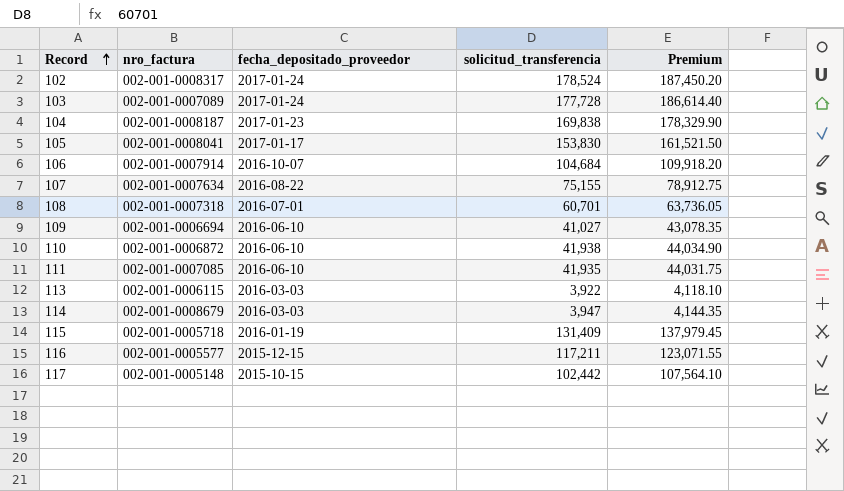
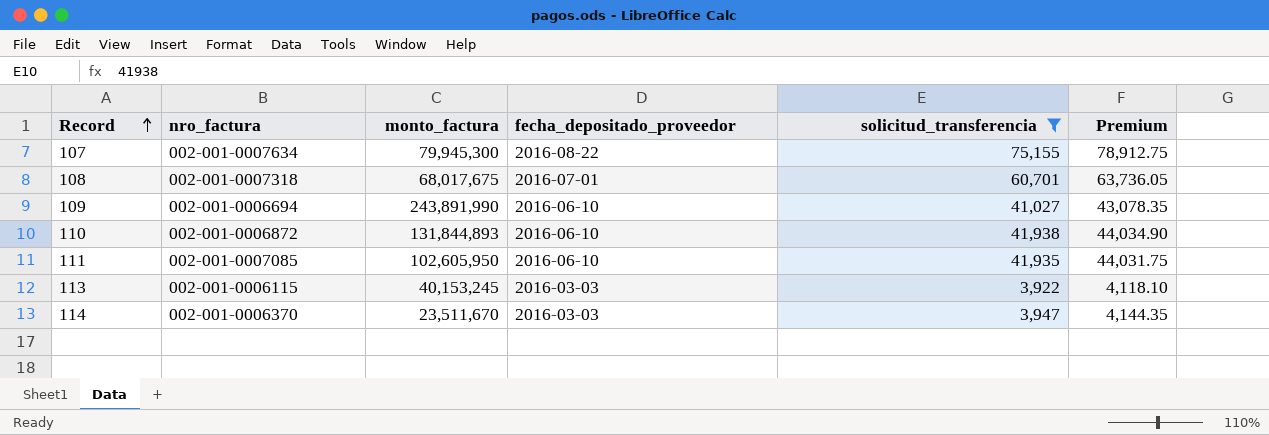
filter: none -> solicitud_transferencia <= 75,155
column monto_factura | position: none -> 3
114 | nro_factura: 002-001-0008679 -> 002-001-0006370

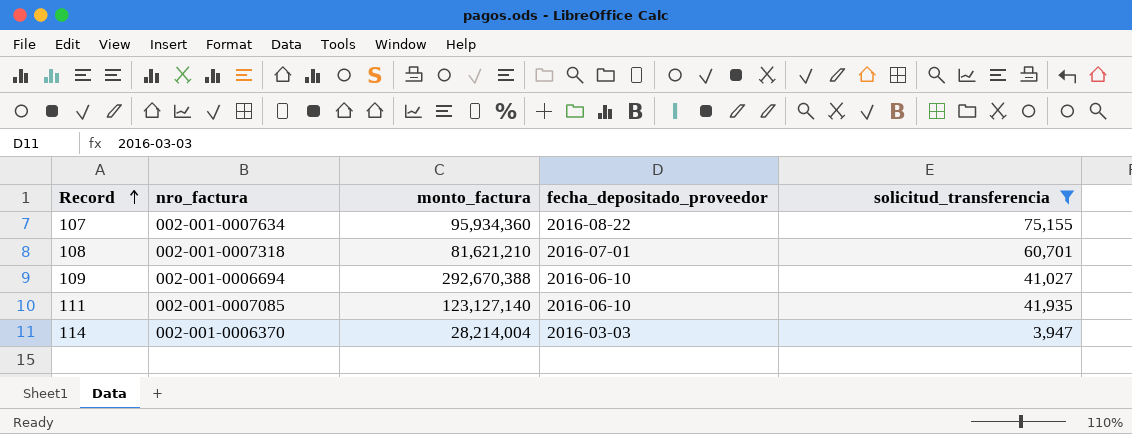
column Premium | formula: [solicitud_transferencia] * 1.05 -> none
row 110: 002-001-0006872 | 131,844,893 | 2016-06-10 | 41,938 | 44,034.90 -> none
row 113: 002-001-0006115 | 40,153,245 | 2016-03-03 | 3,922 | 4,118.10 -> none
107 | monto_factura: 79,945,300 -> 95,934,360
108 | monto_factura: 68,017,675 -> 81,621,210
109 | monto_factura: 243,891,990 -> 292,670,388
111 | monto_factura: 102,605,950 -> 123,127,140
114 | monto_factura: 23,511,670 -> 28,214,004

